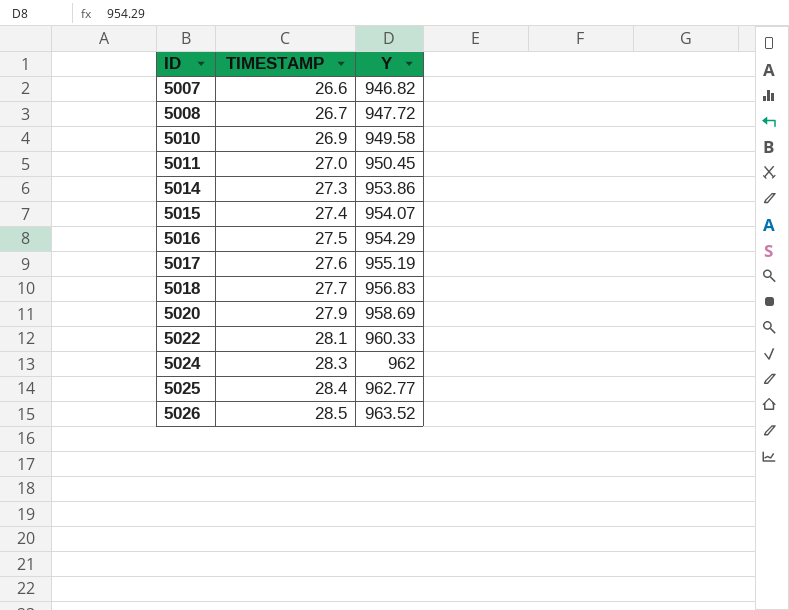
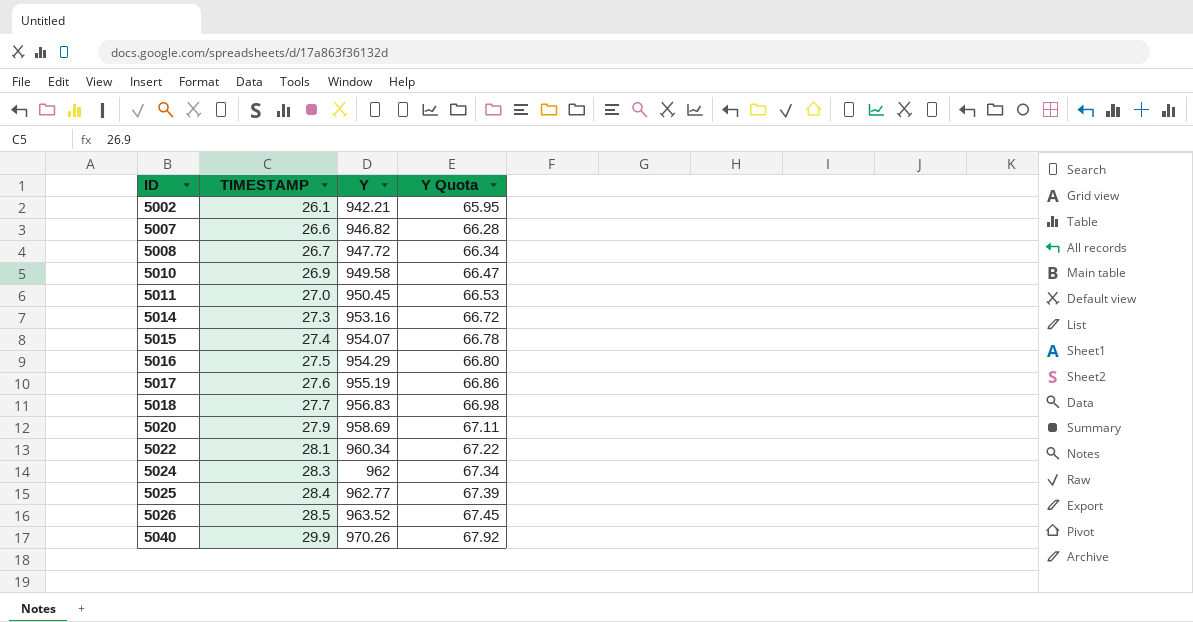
column Y Quota | formula: none -> [Y] * 0.07
row 5002: none -> 26.1 | 942.21 | 65.95
5014 | Y: 953.86 -> 953.16
5022 | Y: 960.33 -> 960.34
row 5040: none -> 29.9 | 970.26 | 67.92

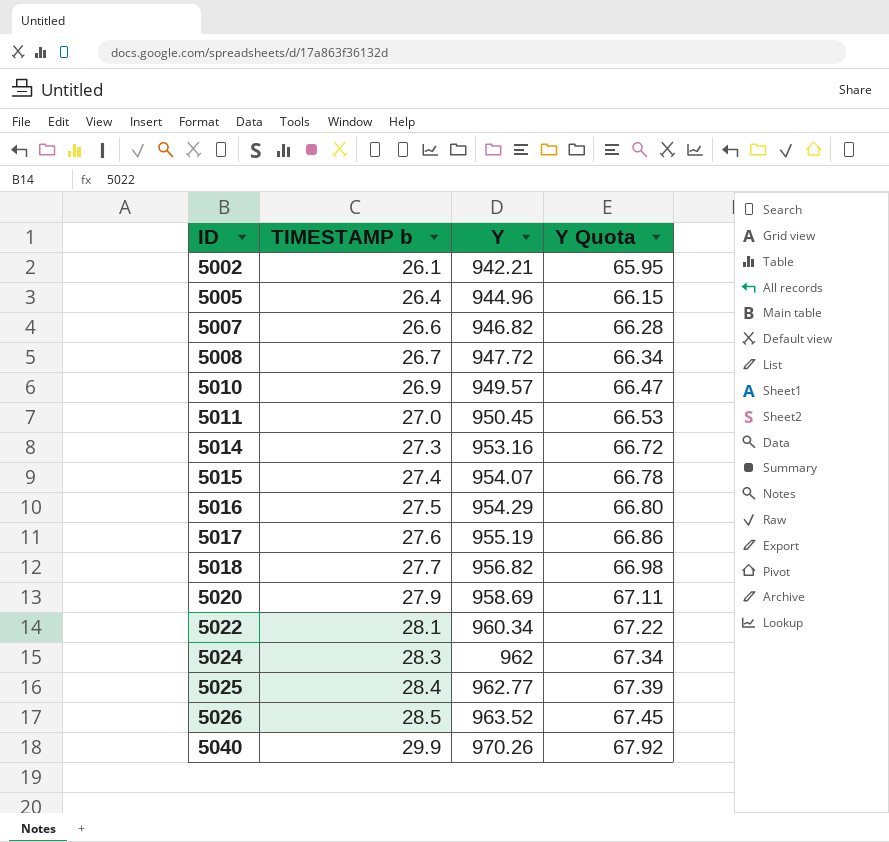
column name: TIMESTAMP -> TIMESTAMP b
row 5005: none -> 26.4 | 944.96 | 66.15
5010 | Y: 949.58 -> 949.57
5018 | Y: 956.83 -> 956.82

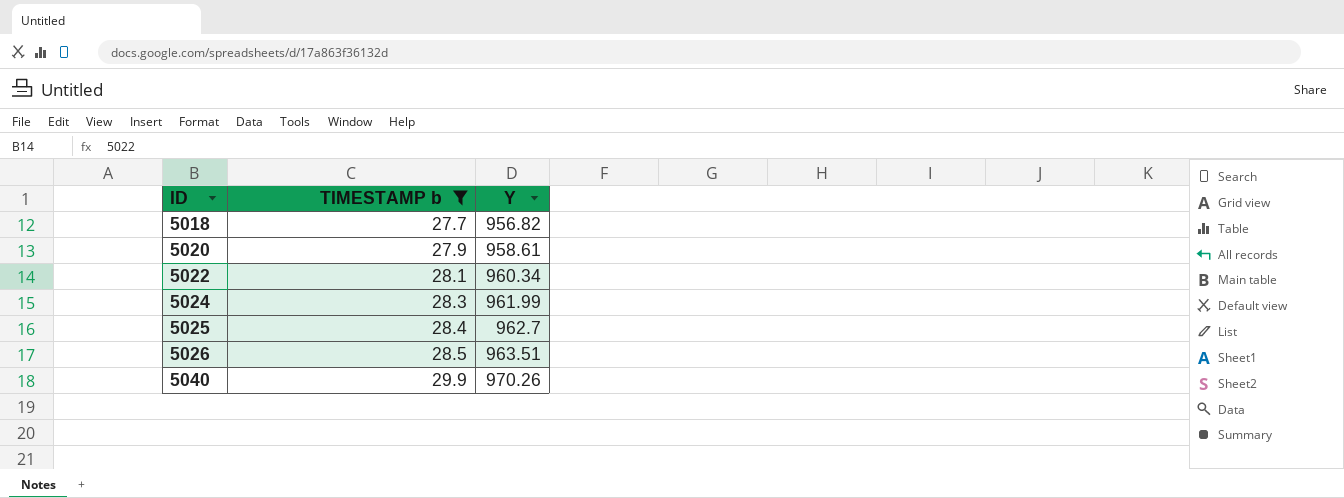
filter: none -> TIMESTAMP b >= 27.7
column Y Quota | formula: [Y] * 0.07 -> none
5020 | Y: 958.69 -> 958.61
5024 | Y: 962 -> 961.99
5025 | Y: 962.77 -> 962.7
5026 | Y: 963.52 -> 963.51

